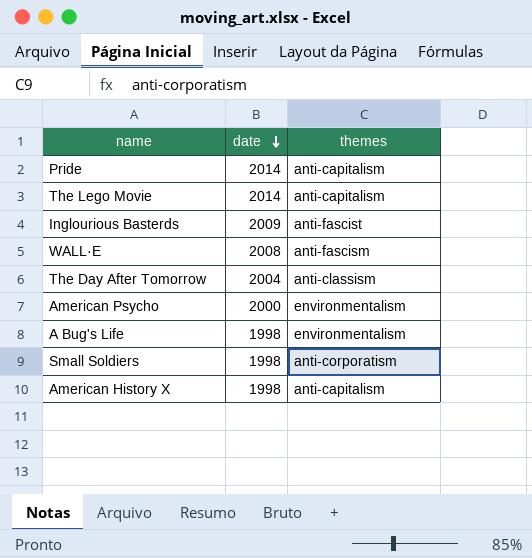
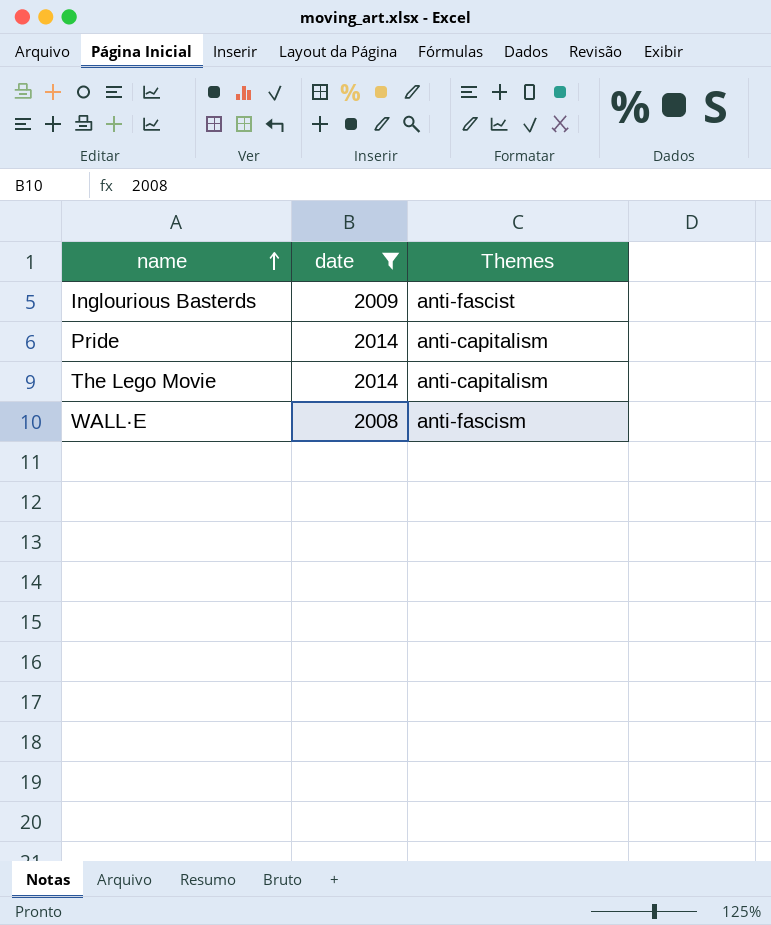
filter: none -> date >= 2008
row order: date descending -> name ascending
column name: themes -> Themes

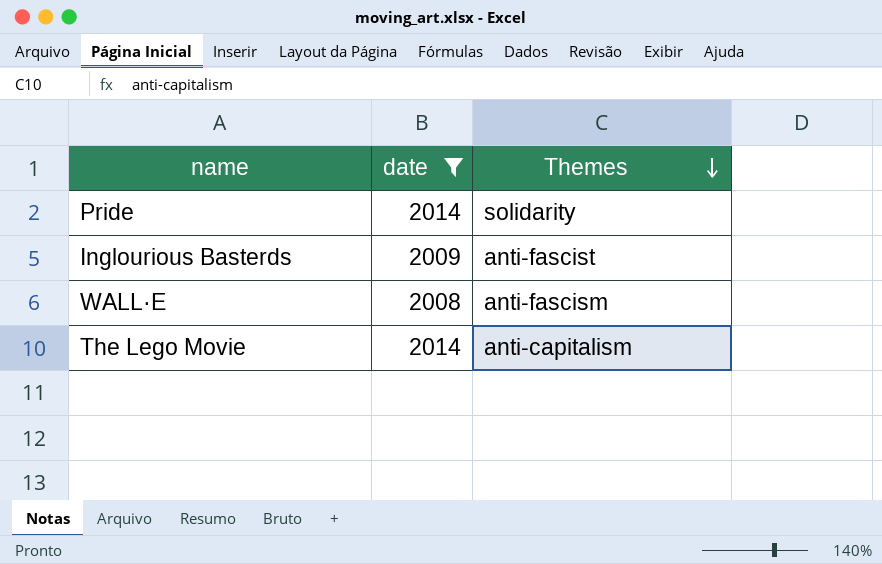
row order: name ascending -> Themes descending
Pride | Themes: anti-capitalism -> solidarity

